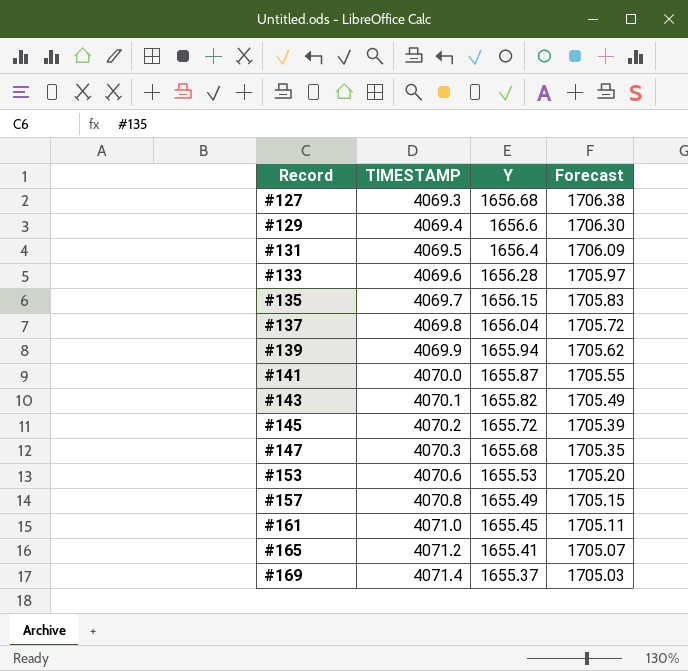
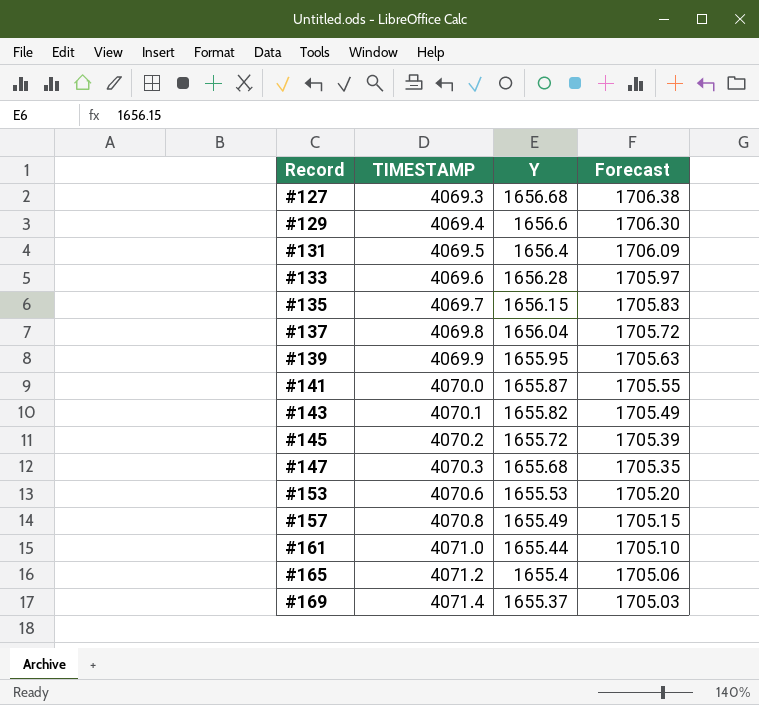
#139 | Y: 1655.94 -> 1655.95
#139 | Forecast: 1705.62 -> 1705.63
#161 | Y: 1655.45 -> 1655.44
#161 | Forecast: 1705.11 -> 1705.10
#165 | Y: 1655.41 -> 1655.4
#165 | Forecast: 1705.07 -> 1705.06

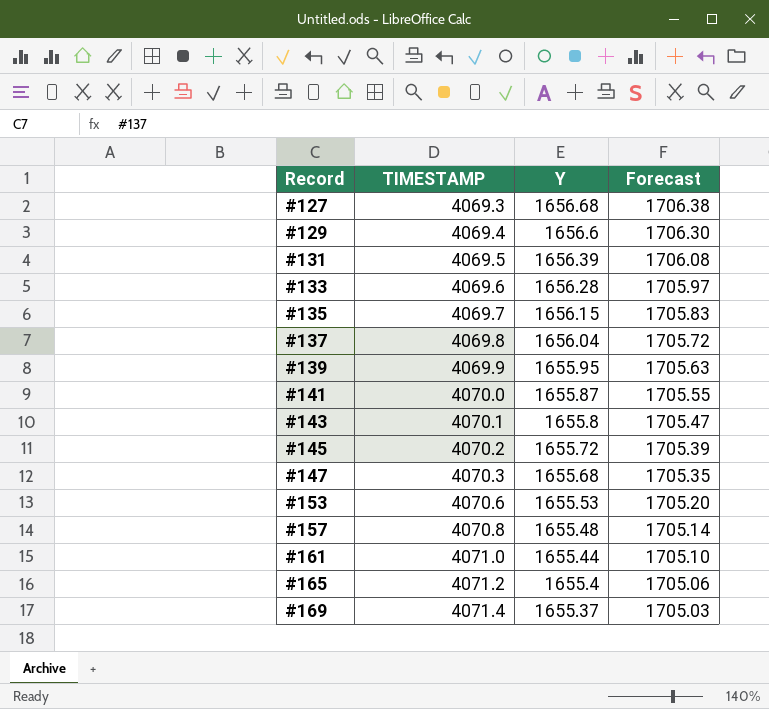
#131 | Y: 1656.4 -> 1656.39
#131 | Forecast: 1706.09 -> 1706.08
#143 | Y: 1655.82 -> 1655.8
#143 | Forecast: 1705.49 -> 1705.47
#157 | Y: 1655.49 -> 1655.48
#157 | Forecast: 1705.15 -> 1705.14

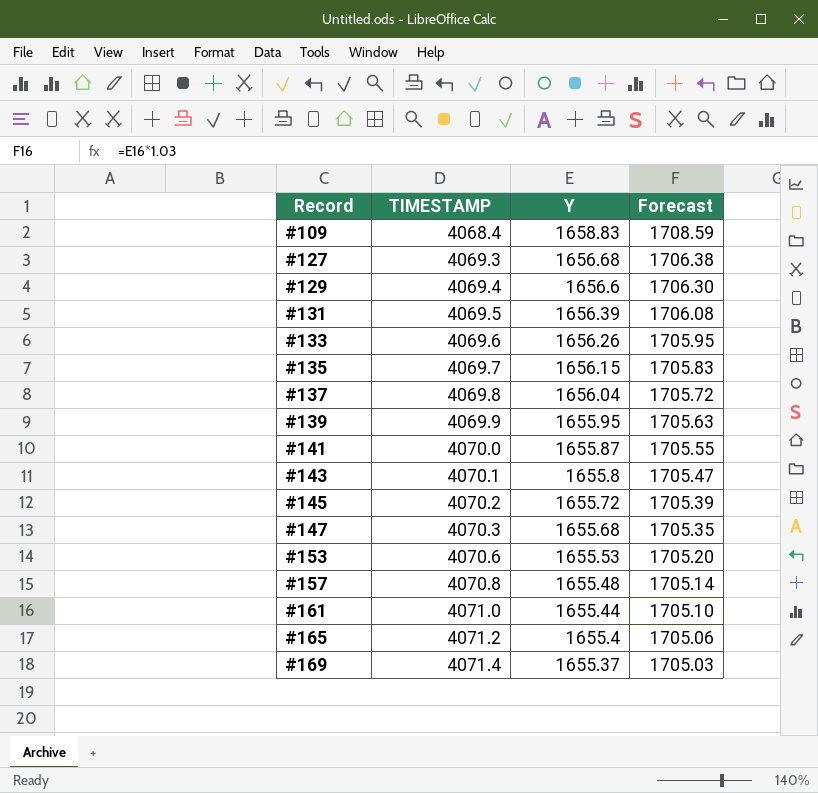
row #109: none -> 4068.4 | 1658.83 | 1708.59
#133 | Y: 1656.28 -> 1656.26
#133 | Forecast: 1705.97 -> 1705.95

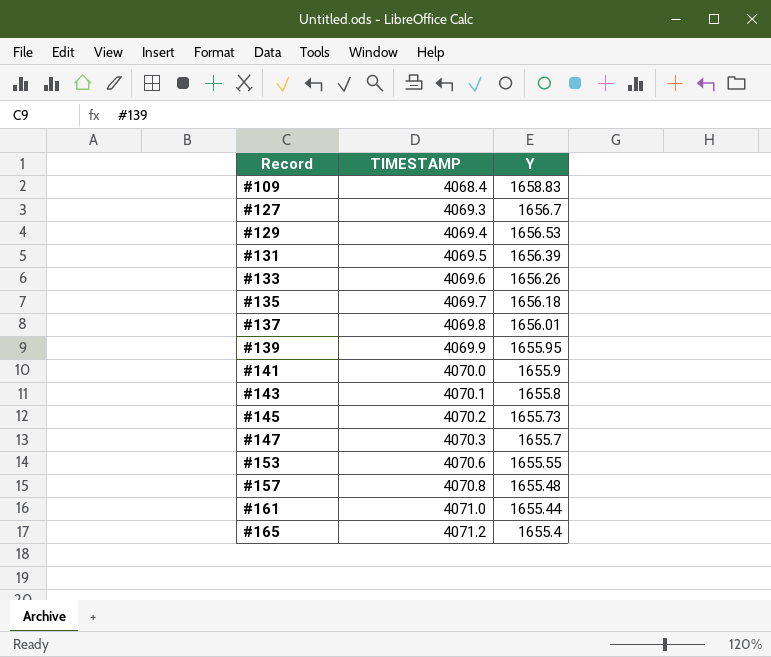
column Forecast | formula: [Y] * 1.03 -> none
row #169: 4071.4 | 1655.37 | 1705.03 -> none
#127 | Y: 1656.68 -> 1656.7
#129 | Y: 1656.6 -> 1656.53
#135 | Y: 1656.15 -> 1656.18
#137 | Y: 1656.04 -> 1656.01
#141 | Y: 1655.87 -> 1655.9
#145 | Y: 1655.72 -> 1655.73
#147 | Y: 1655.68 -> 1655.7
#153 | Y: 1655.53 -> 1655.55

